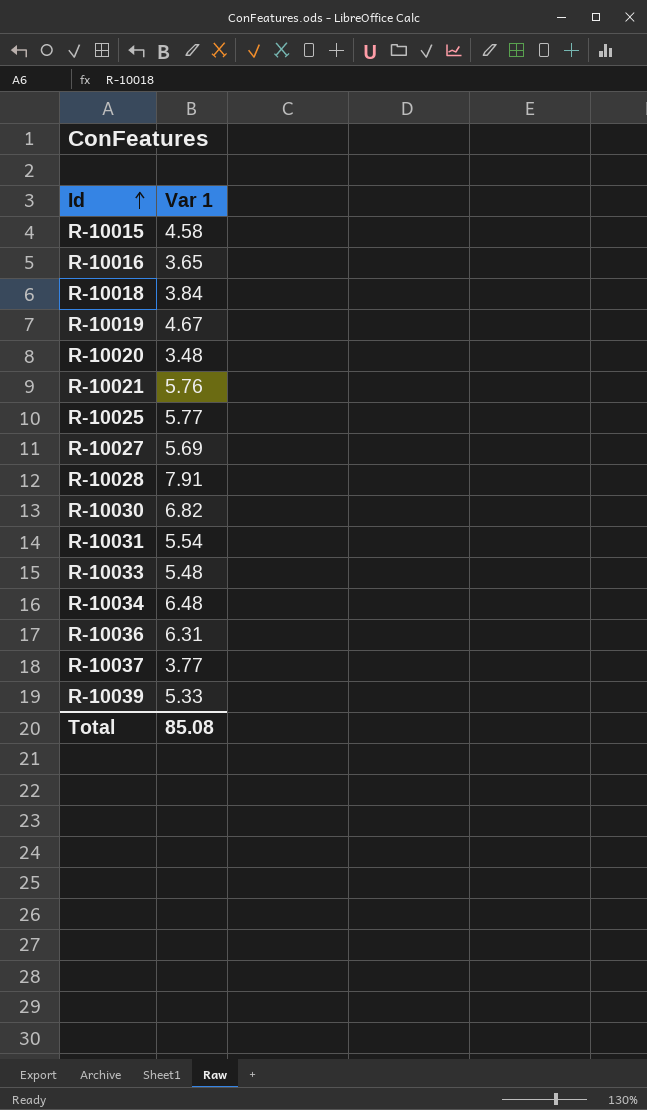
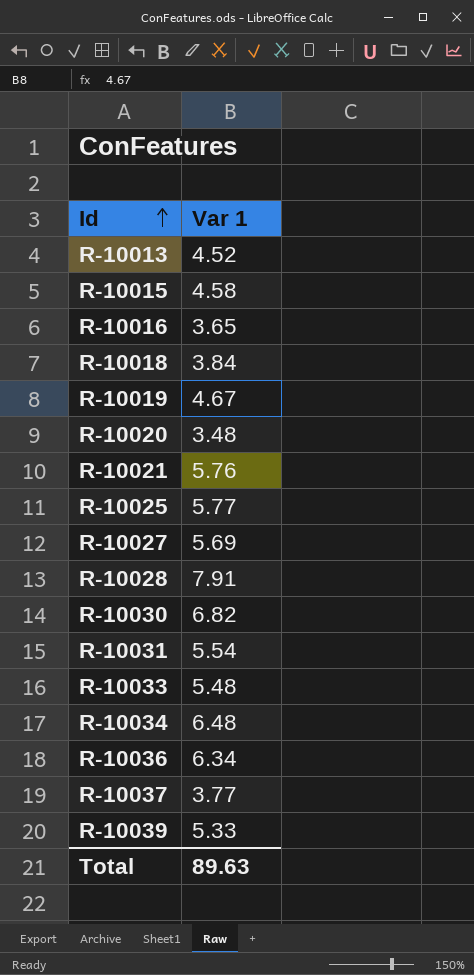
row R-10013: none -> 4.52
R-10036 | Var 1: 6.31 -> 6.34
Total | Var 1: 85.08 -> 89.63

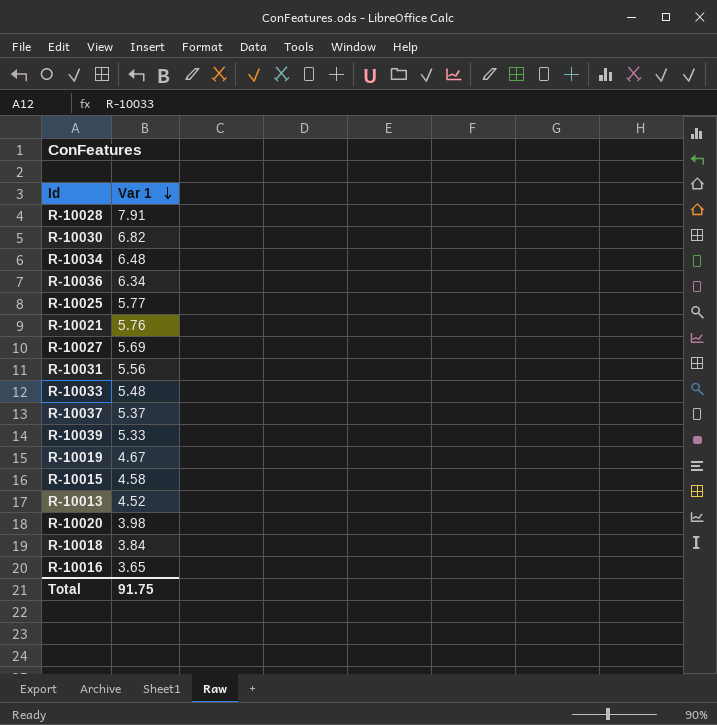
row order: Id ascending -> Var 1 descending
R-10031 | Var 1: 5.54 -> 5.56
R-10037 | Var 1: 3.77 -> 5.37
R-10020 | Var 1: 3.48 -> 3.98
Total | Var 1: 89.63 -> 91.75

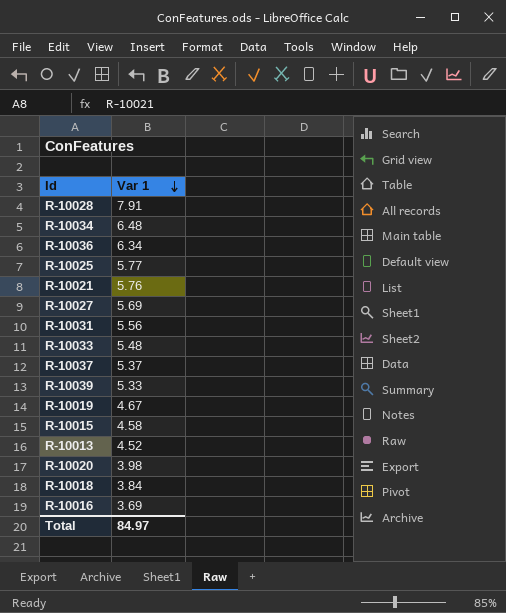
row R-10030: 6.82 -> none
R-10016 | Var 1: 3.65 -> 3.69
Total | Var 1: 91.75 -> 84.97

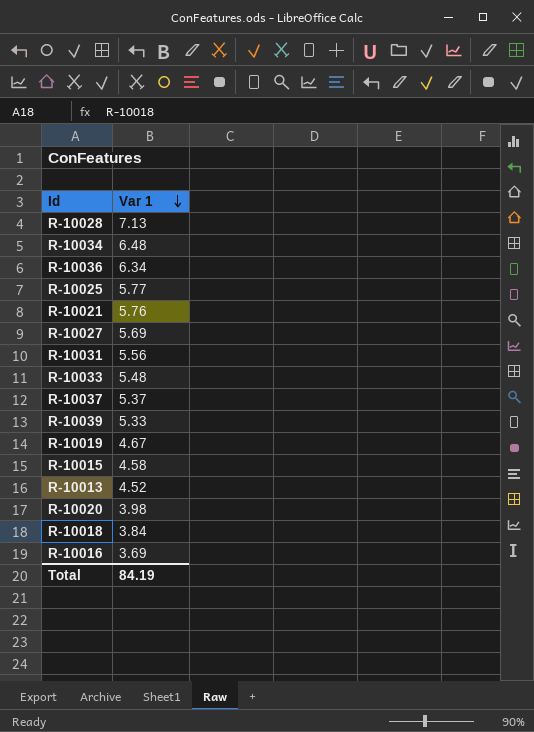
R-10028 | Var 1: 7.91 -> 7.13
Total | Var 1: 84.97 -> 84.19

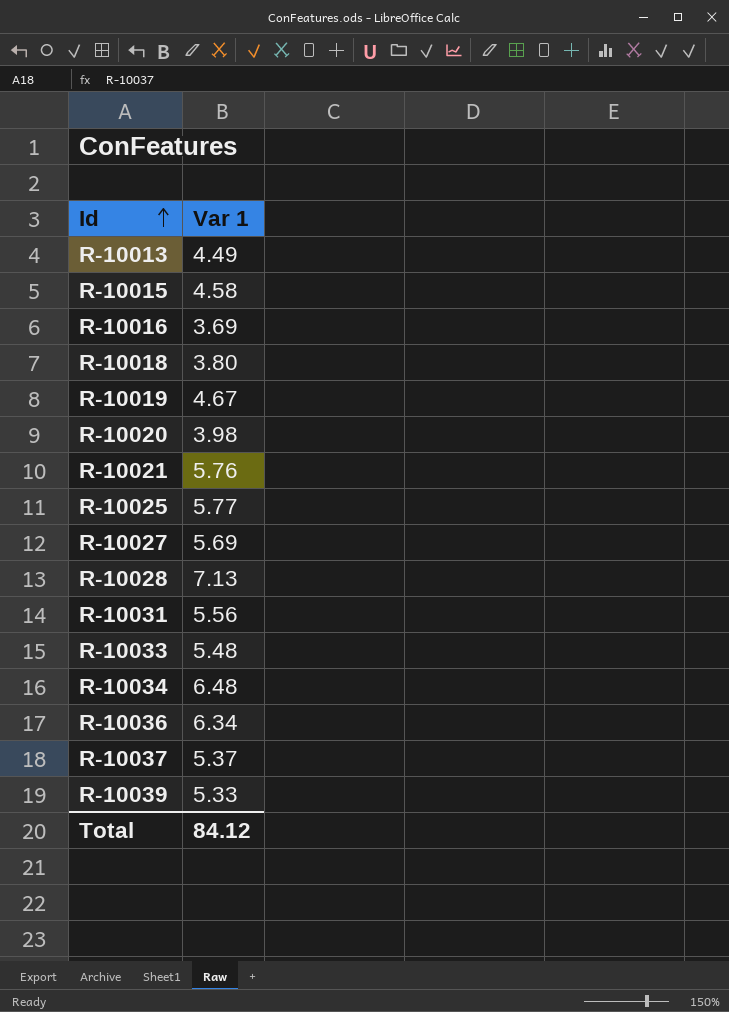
row order: Var 1 descending -> Id ascending
R-10013 | Var 1: 4.52 -> 4.49
R-10018 | Var 1: 3.84 -> 3.80
Total | Var 1: 84.19 -> 84.12

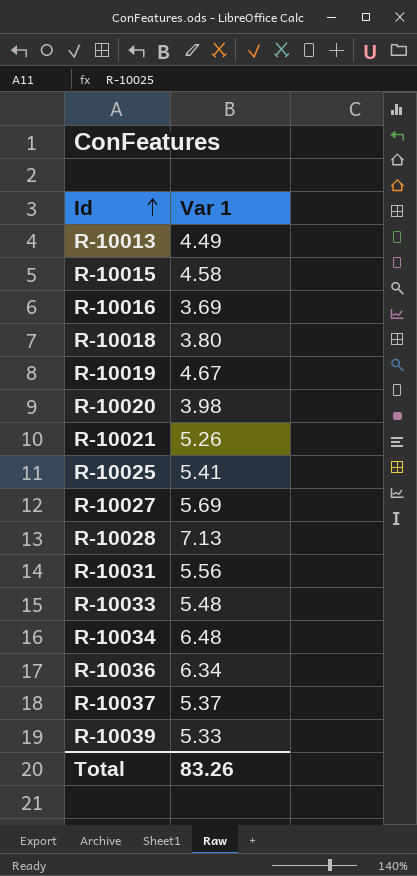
R-10021 | Var 1: 5.76 -> 5.26
R-10025 | Var 1: 5.77 -> 5.41
Total | Var 1: 84.12 -> 83.26

